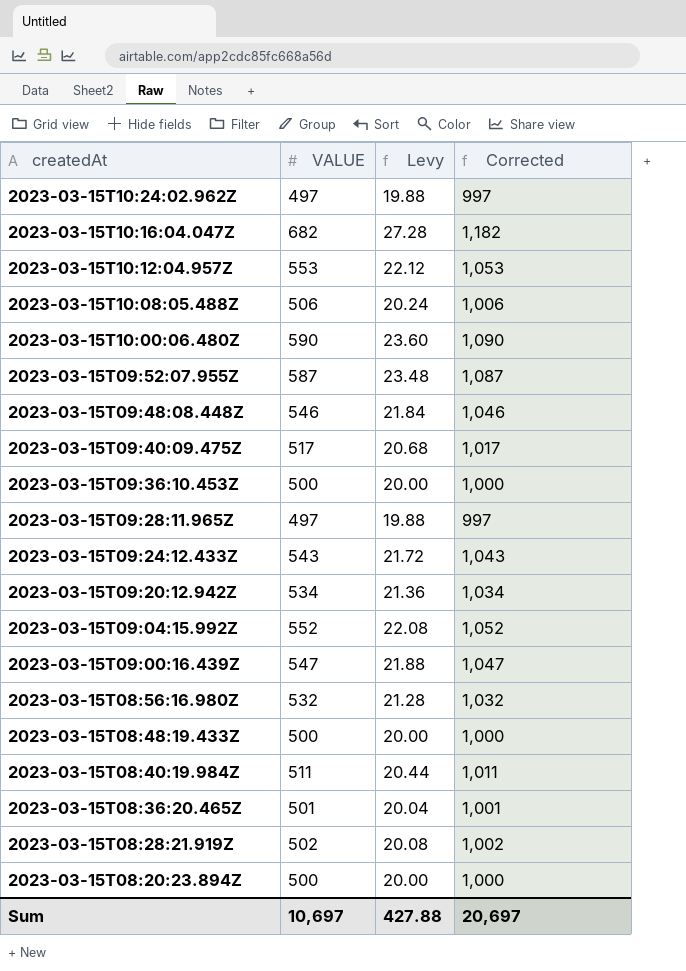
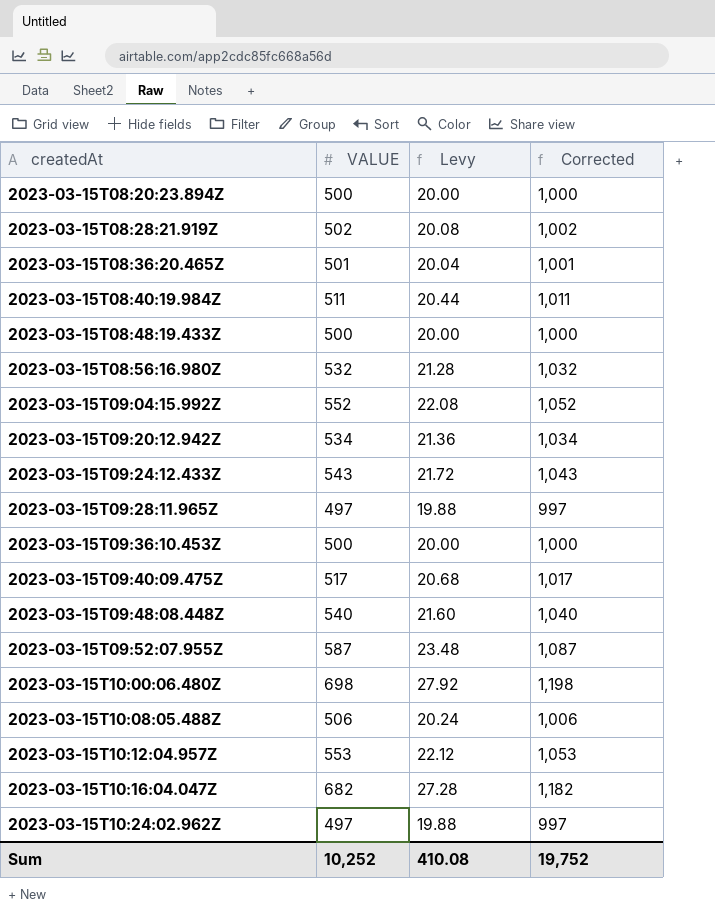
row order: createdAt descending -> createdAt ascending
row 2023-03-15T09:00:16.439Z: 547 | 21.88 | 1,047 -> none
2023-03-15T09:48:08.448Z | VALUE: 546 -> 540
2023-03-15T09:48:08.448Z | Levy: 21.84 -> 21.60
2023-03-15T09:48:08.448Z | Corrected: 1,046 -> 1,040
2023-03-15T10:00:06.480Z | VALUE: 590 -> 698
2023-03-15T10:00:06.480Z | Levy: 23.60 -> 27.92
2023-03-15T10:00:06.480Z | Corrected: 1,090 -> 1,198
Sum | VALUE: 10,697 -> 10,252
Sum | Levy: 427.88 -> 410.08
Sum | Corrected: 20,697 -> 19,752

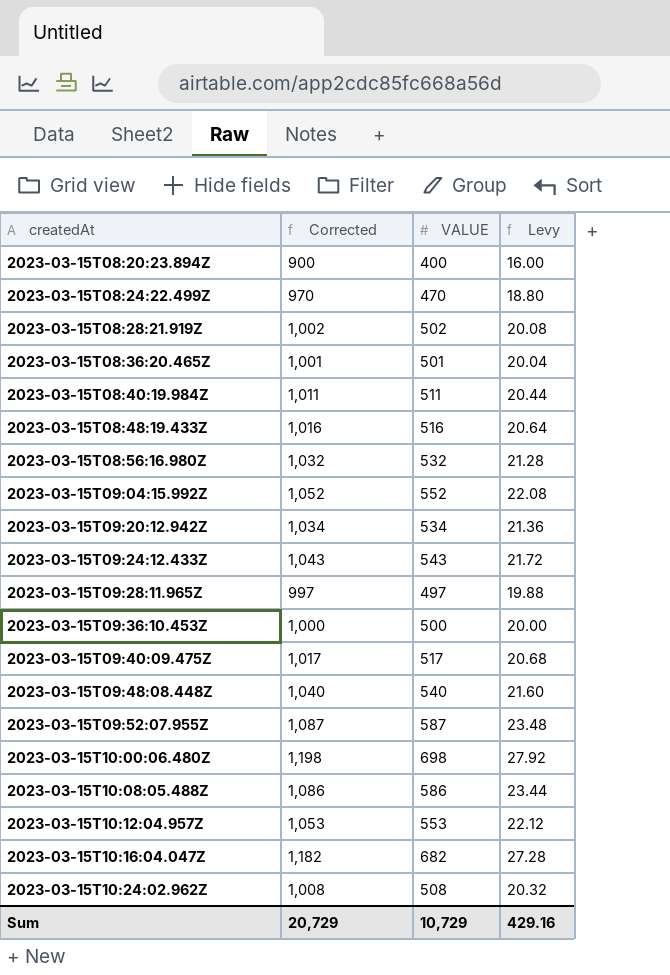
column Corrected | position: 4 -> 2
2023-03-15T08:20:23.894Z | Corrected: 1,000 -> 900
2023-03-15T08:20:23.894Z | VALUE: 500 -> 400
2023-03-15T08:20:23.894Z | Levy: 20.00 -> 16.00
row 2023-03-15T08:24:22.499Z: none -> 970 | 470 | 18.80
2023-03-15T08:48:19.433Z | Corrected: 1,000 -> 1,016
2023-03-15T08:48:19.433Z | VALUE: 500 -> 516
2023-03-15T08:48:19.433Z | Levy: 20.00 -> 20.64
2023-03-15T10:08:05.488Z | Corrected: 1,006 -> 1,086
2023-03-15T10:08:05.488Z | VALUE: 506 -> 586
2023-03-15T10:08:05.488Z | Levy: 20.24 -> 23.44
2023-03-15T10:24:02.962Z | Corrected: 997 -> 1,008
2023-03-15T10:24:02.962Z | VALUE: 497 -> 508
2023-03-15T10:24:02.962Z | Levy: 19.88 -> 20.32
Sum | Corrected: 19,752 -> 20,729
Sum | VALUE: 10,252 -> 10,729
Sum | Levy: 410.08 -> 429.16

